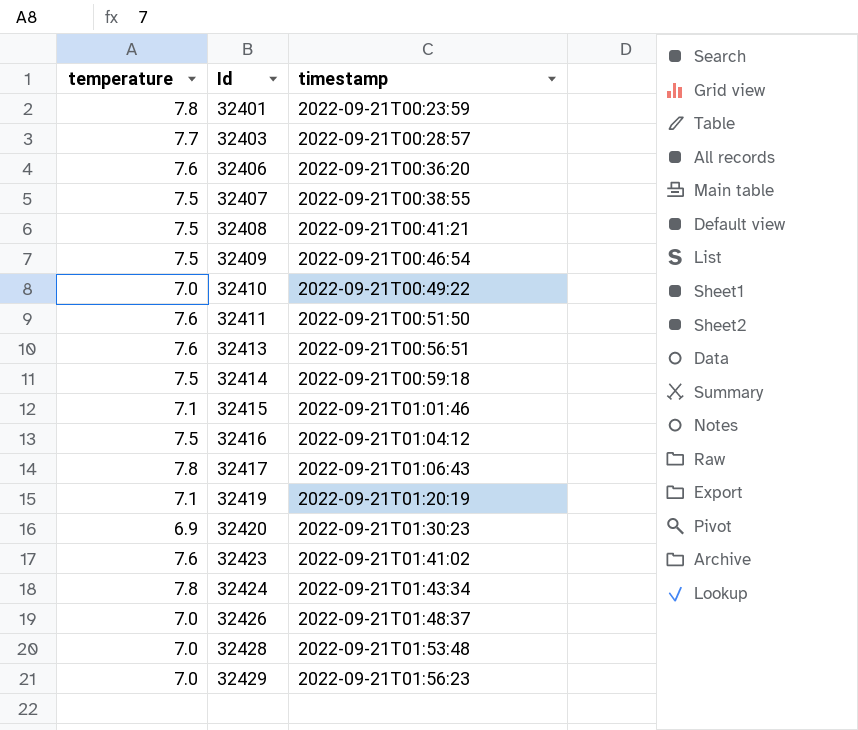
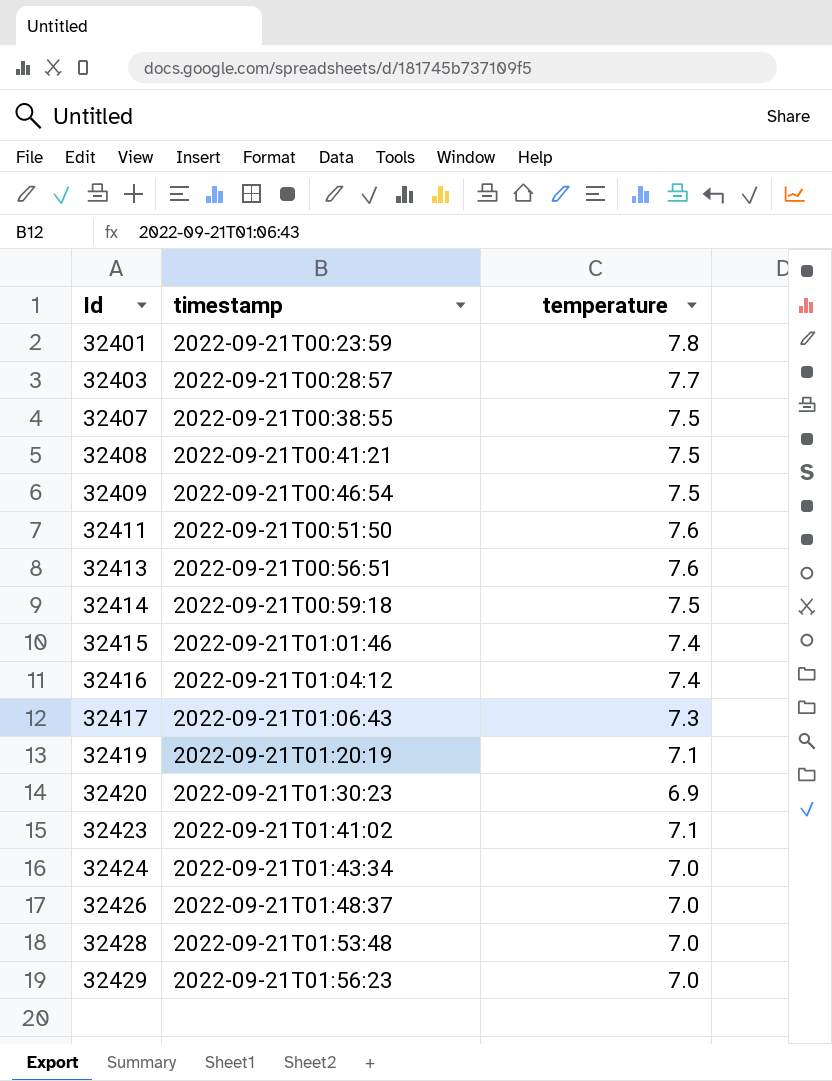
column temperature | position: 1 -> 3
row 32406: 7.6 | 2022-09-21T00:36:20 -> none
row 32410: 7.0 | 2022-09-21T00:49:22 -> none
32415 | temperature: 7.1 -> 7.4
32416 | temperature: 7.5 -> 7.4
32417 | temperature: 7.8 -> 7.3
32423 | temperature: 7.6 -> 7.1
32424 | temperature: 7.8 -> 7.0

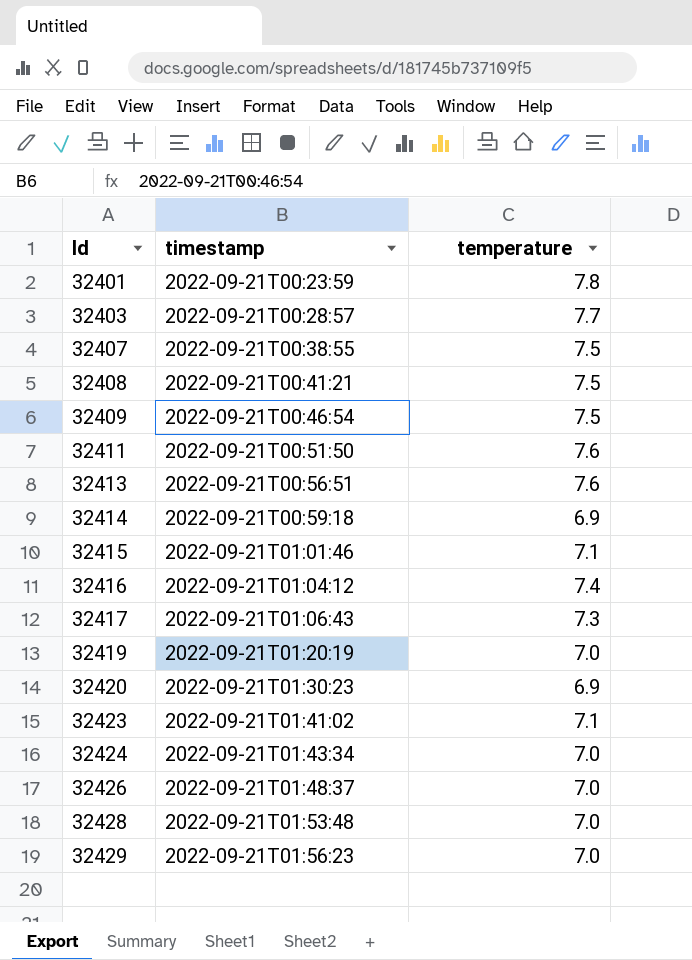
32414 | temperature: 7.5 -> 6.9
32415 | temperature: 7.4 -> 7.1
32419 | temperature: 7.1 -> 7.0

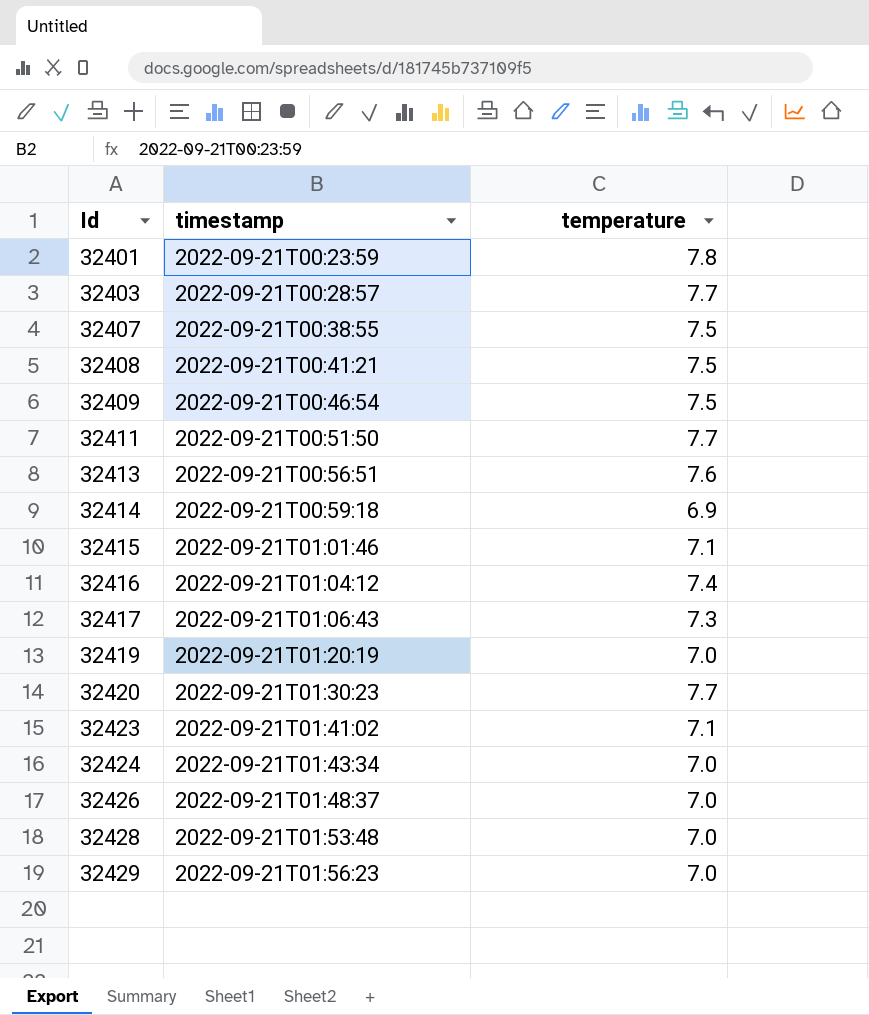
32411 | temperature: 7.6 -> 7.7
32420 | temperature: 6.9 -> 7.7

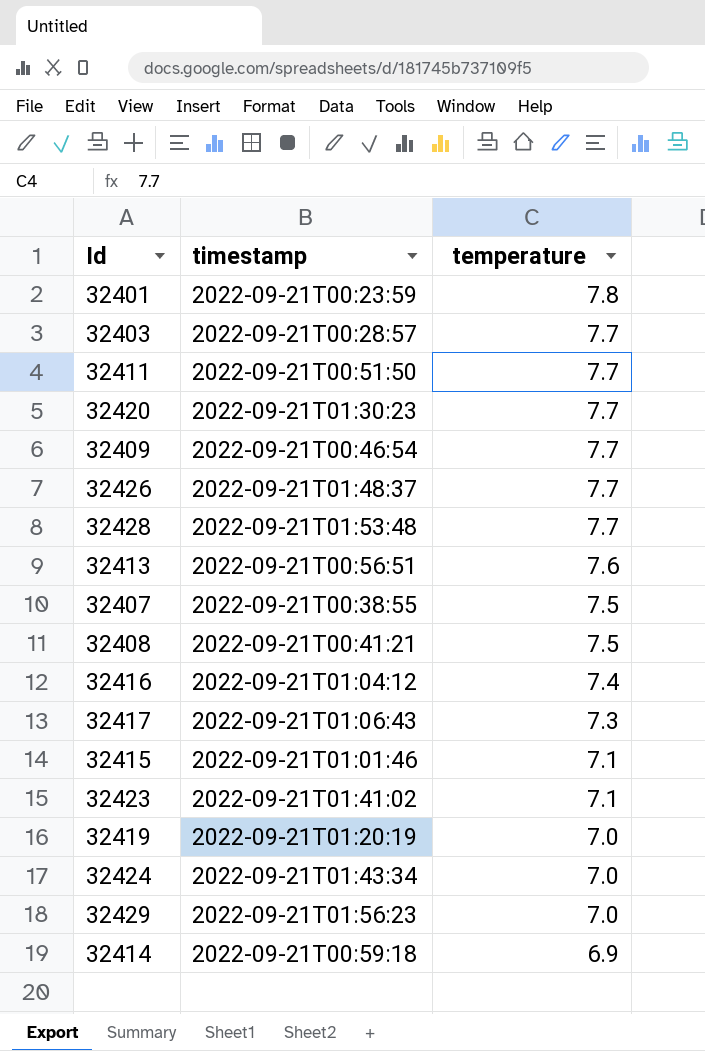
row order: Id ascending -> temperature descending
32409 | temperature: 7.5 -> 7.7
32426 | temperature: 7.0 -> 7.7
32428 | temperature: 7.0 -> 7.7

